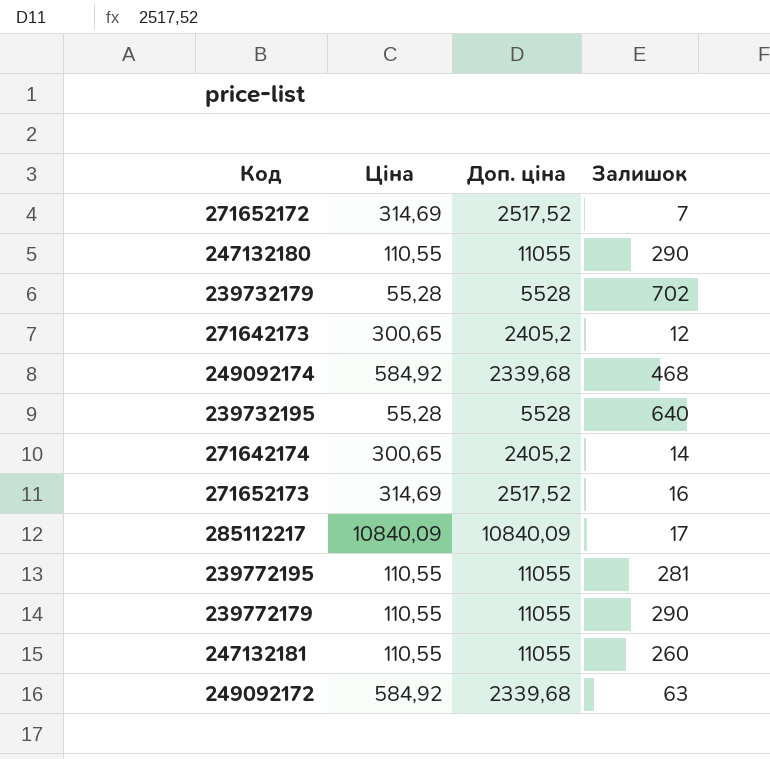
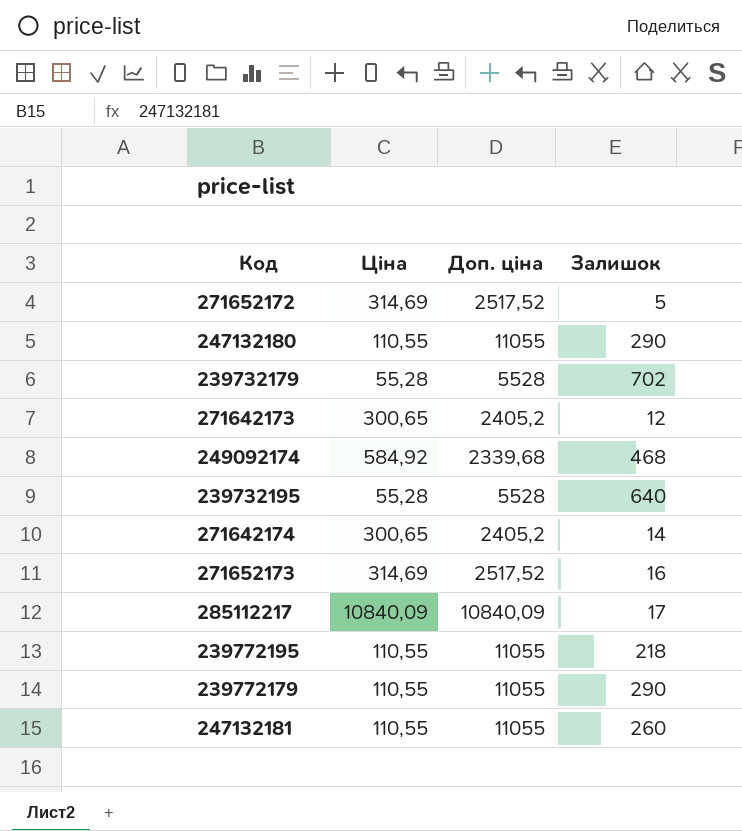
row 249092172: 584,92 | 2339,68 | 63 -> none
271652172 | Залишок: 7 -> 5
239772195 | Залишок: 281 -> 218

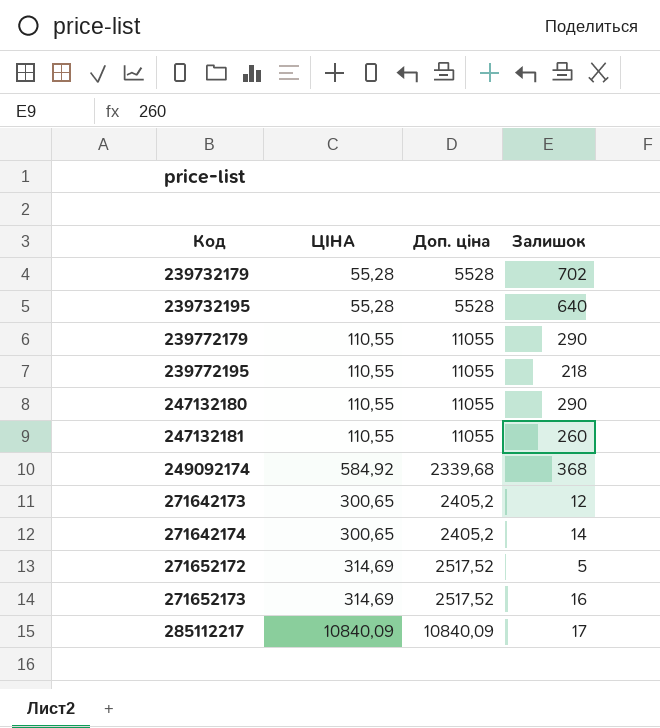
row order: none -> Код ascending
column name: Ціна -> ЦІНА
249092174 | Залишок: 468 -> 368

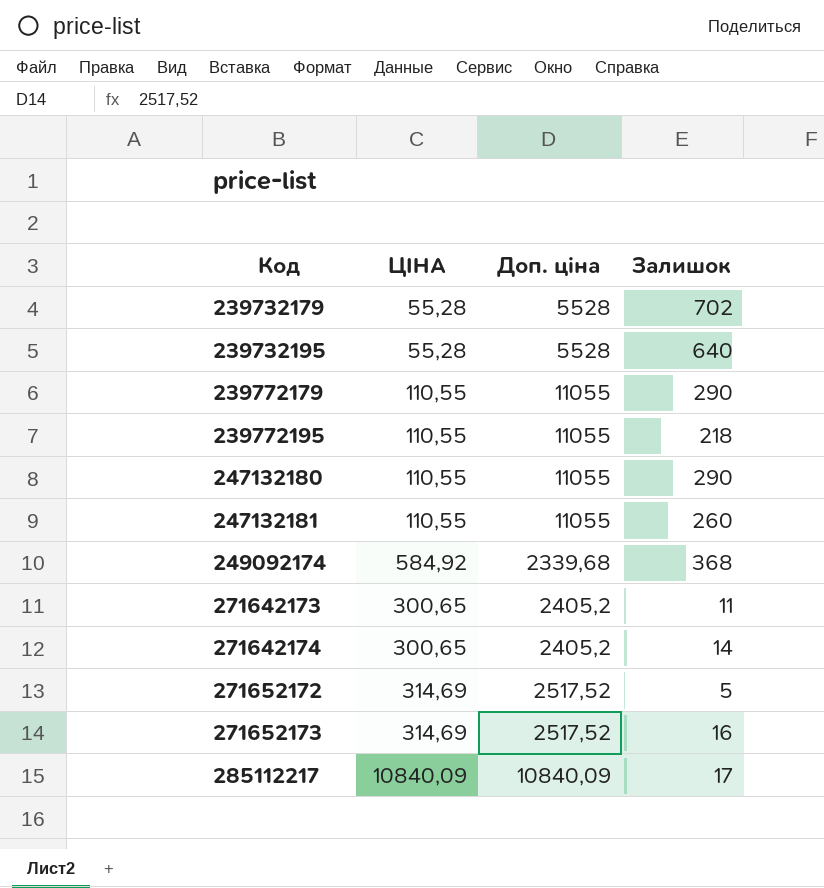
271642173 | Залишок: 12 -> 11

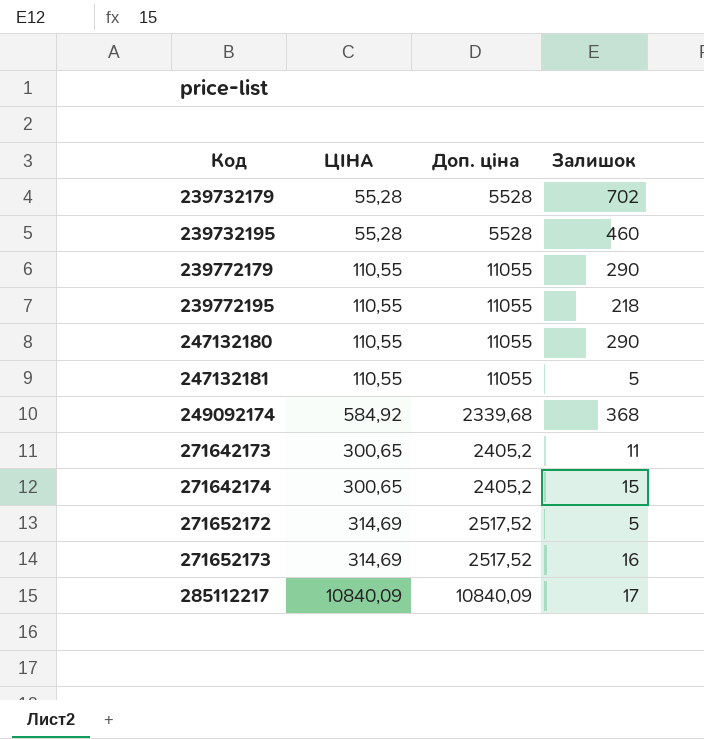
239732195 | Залишок: 640 -> 460
247132181 | Залишок: 260 -> 5
271642174 | Залишок: 14 -> 15

